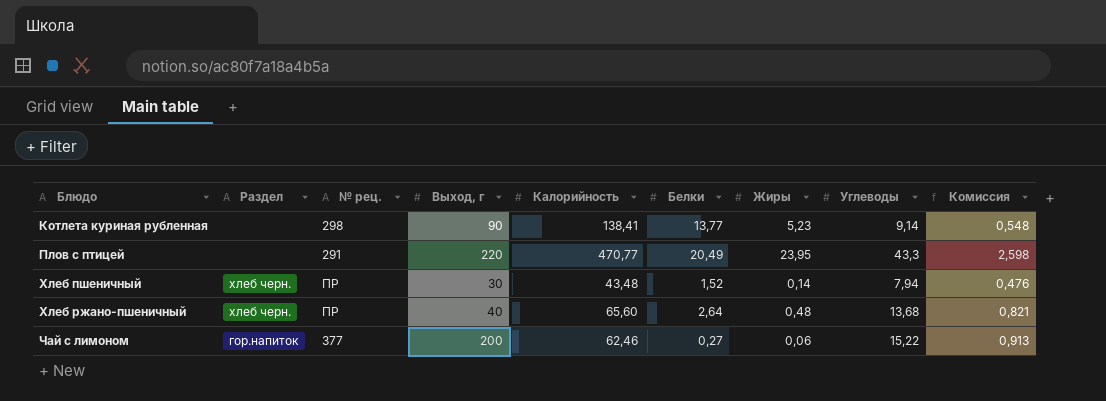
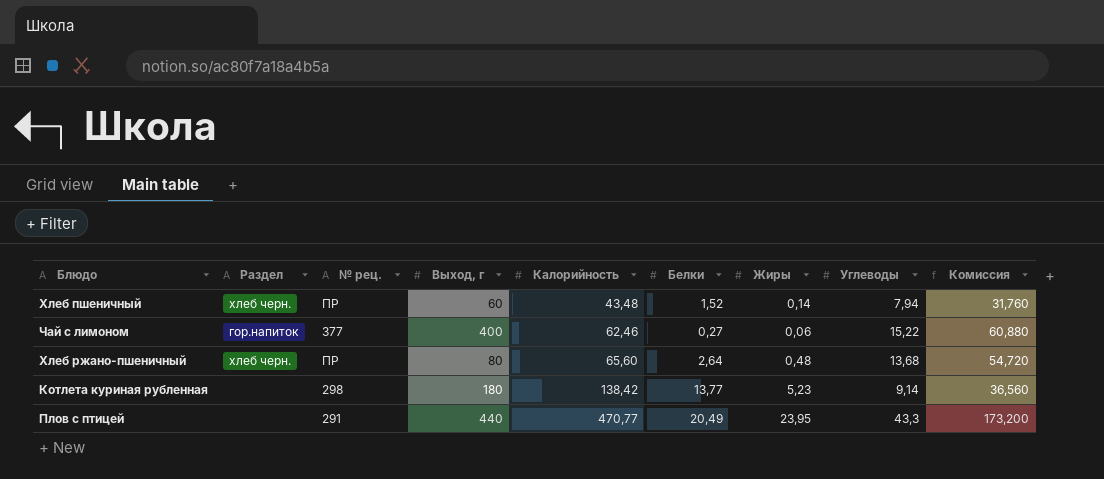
row order: Блюдо ascending -> Калорийность ascending
column Комиссия | formula: [Углеводы] * 0,06 -> [Углеводы] * 4
Хлеб пшеничный | Выход, г: 30 -> 60
Чай с лимоном | Выход, г: 200 -> 400
Хлеб ржано-пшеничный | Выход, г: 40 -> 80
Котлета куриная рубленная | Выход, г: 90 -> 180
Котлета куриная рубленная | Калорийность: 138,41 -> 138,42
Плов с птицей | Выход, г: 220 -> 440

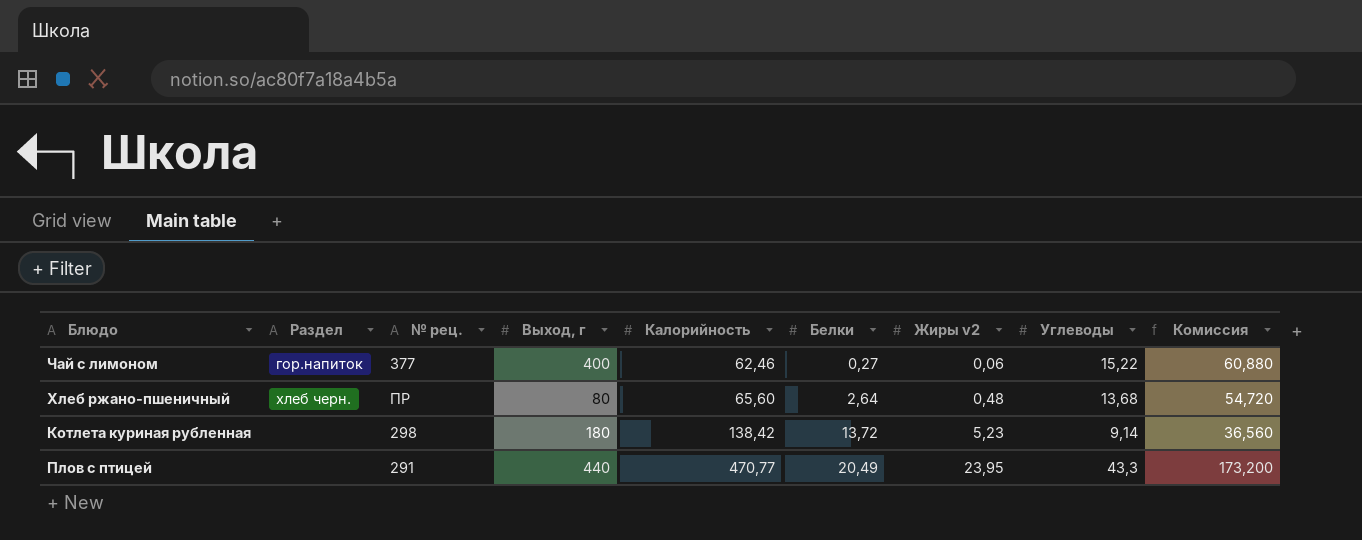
column name: Жиры -> Жиры v2
row Хлеб пшеничный: хлеб черн. | ПР | 60 | 43,48 | 1,52 | 0,14 | 7,94 | 31,760 -> none
Котлета куриная рубленная | Белки: 13,77 -> 13,72

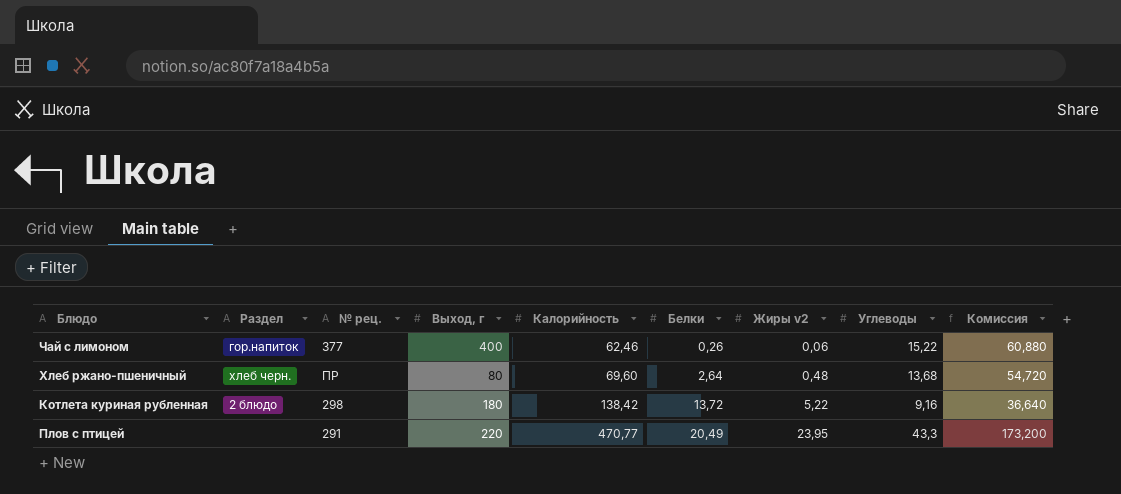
Чай с лимоном | Белки: 0,27 -> 0,26
Хлеб ржано-пшеничный | Калорийность: 65,60 -> 69,60
Котлета куриная рубленная | Раздел: none -> 2 блюдо
Котлета куриная рубленная | Жиры v2: 5,23 -> 5,22
Котлета куриная рубленная | Углеводы: 9,14 -> 9,16
Котлета куриная рубленная | Комиссия: 36,560 -> 36,640
Плов с птицей | Выход, г: 440 -> 220

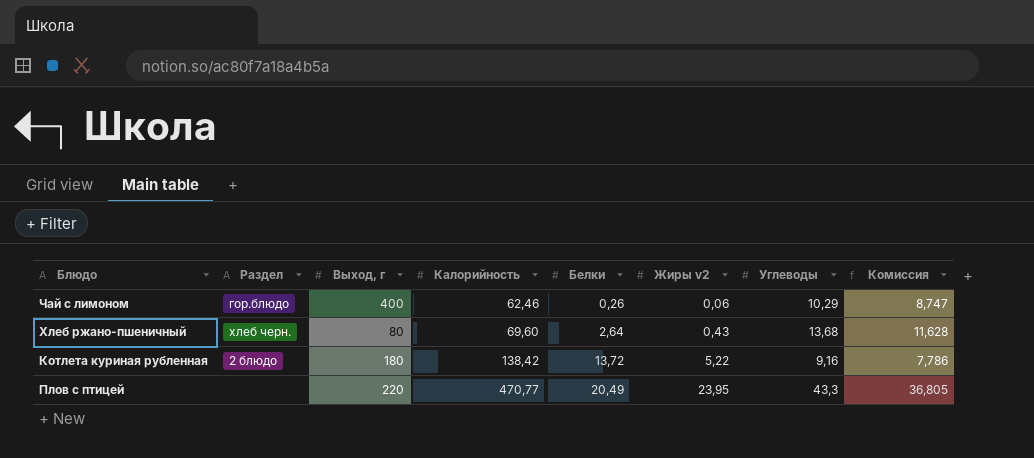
column № рец. | position: 3 -> none
column Комиссия | formula: [Углеводы] * 4 -> [Углеводы] * 0,85
Чай с лимоном | Раздел: гор.напиток -> гор.блюдо
Чай с лимоном | Углеводы: 15,22 -> 10,29
Хлеб ржано-пшеничный | Жиры v2: 0,48 -> 0,43

